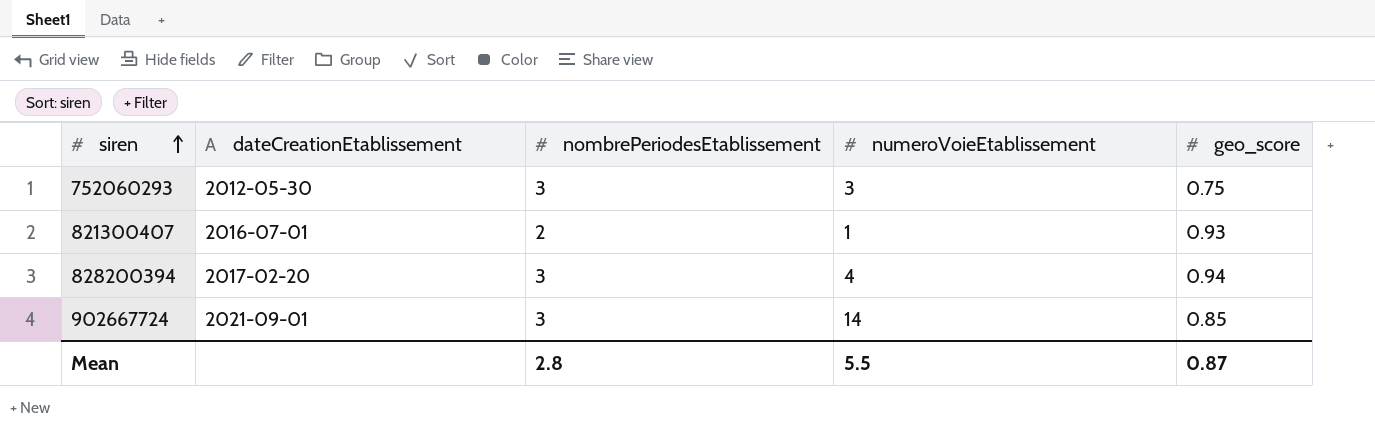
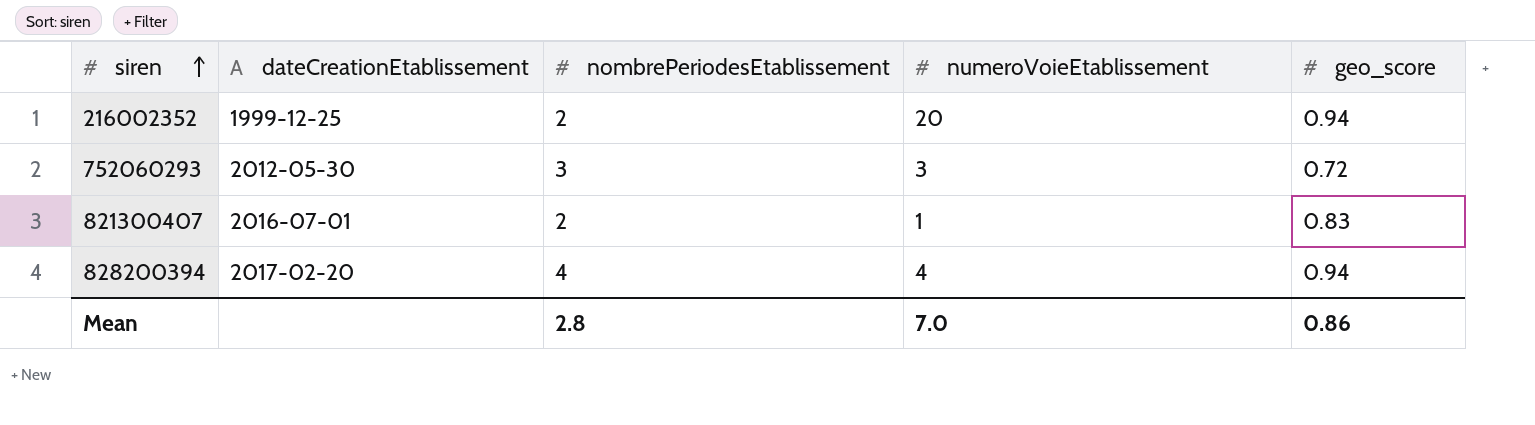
row 902667724: 2021-09-01 | 3 | 14 | 0.85 -> none
row 216002352: none -> 1999-12-25 | 2 | 20 | 0.94
752060293 | geo_score: 0.75 -> 0.72
821300407 | geo_score: 0.93 -> 0.83
828200394 | nombrePeriodesEtablissement: 3 -> 4
Mean | numeroVoieEtablissement: 5.5 -> 7.0
Mean | geo_score: 0.87 -> 0.86

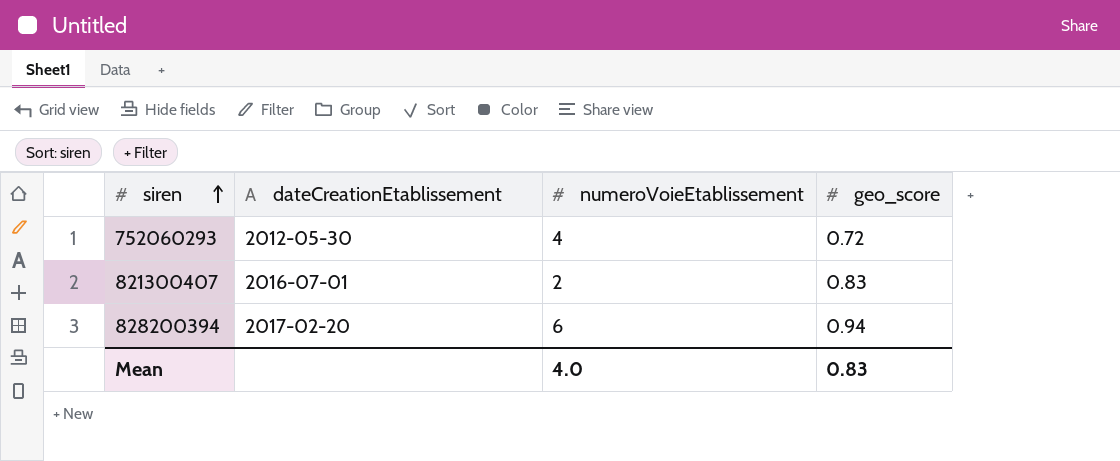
column nombrePeriodesEtablissement | position: 3 -> none
row 216002352: 1999-12-25 | 2 | 20 | 0.94 -> none
752060293 | numeroVoieEtablissement: 3 -> 4
821300407 | numeroVoieEtablissement: 1 -> 2
828200394 | numeroVoieEtablissement: 4 -> 6
Mean | numeroVoieEtablissement: 7.0 -> 4.0
Mean | geo_score: 0.86 -> 0.83

